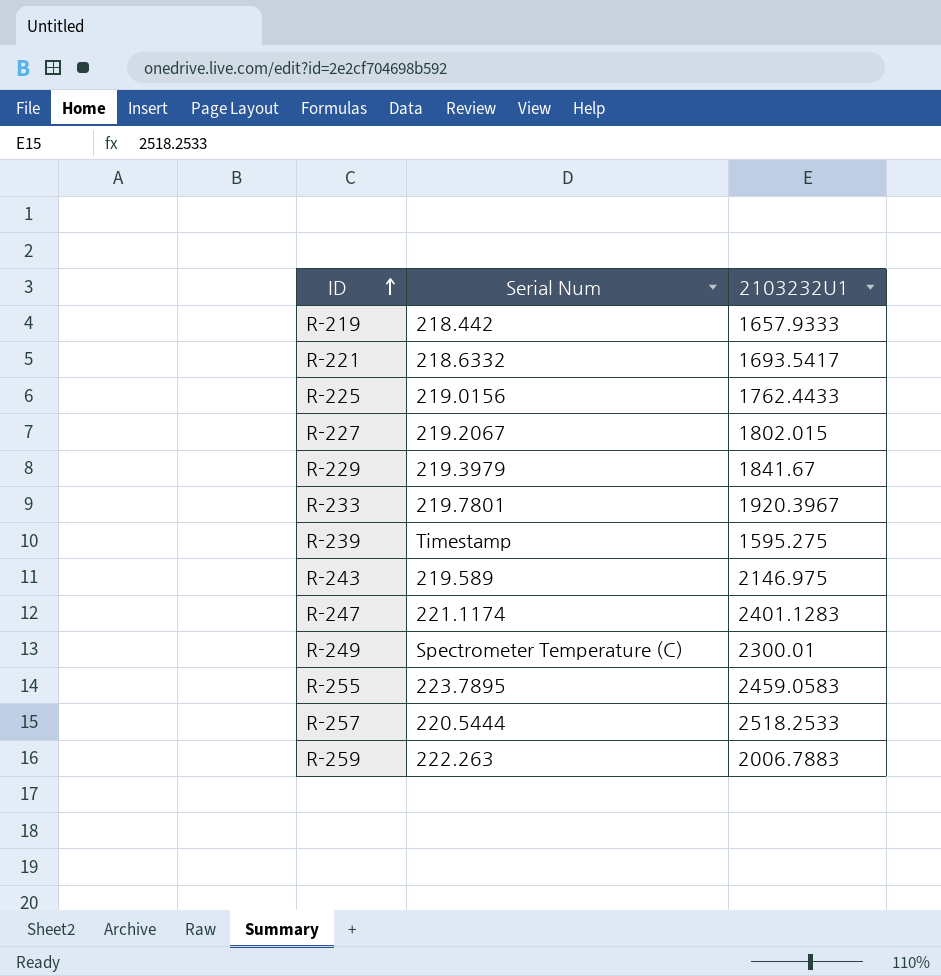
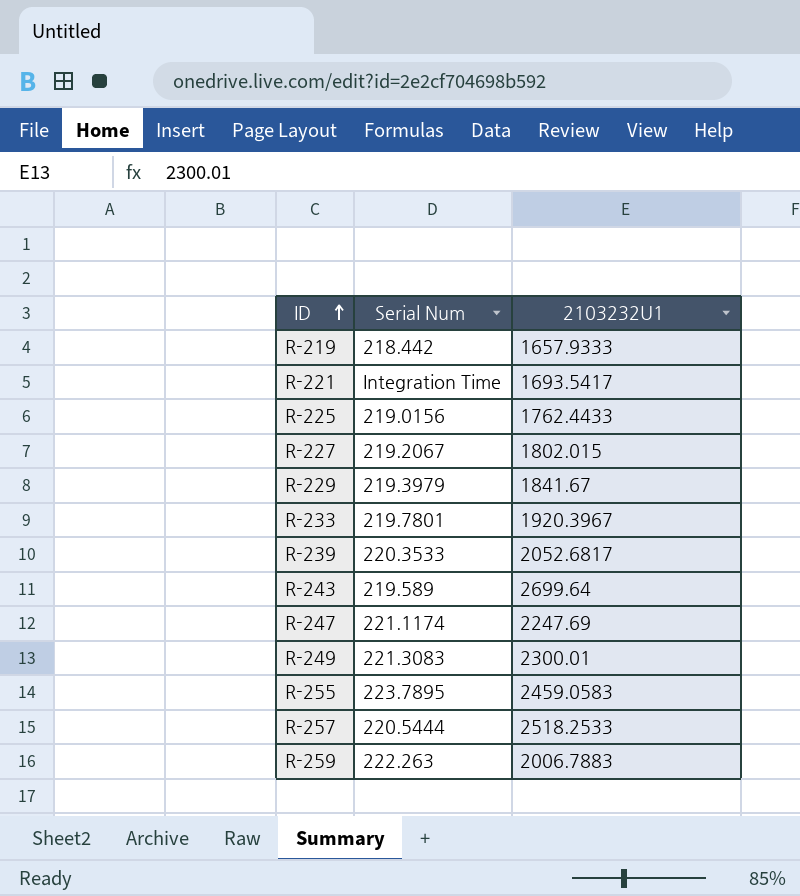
R-221 | Serial Num: 218.6332 -> Integration Time
R-239 | Serial Num: Timestamp -> 220.3533
R-239 | 2103232U1: 1595.275 -> 2052.6817
R-243 | 2103232U1: 2146.975 -> 2699.64
R-247 | 2103232U1: 2401.1283 -> 2247.69
R-249 | Serial Num: Spectrometer Temperature (C) -> 221.3083

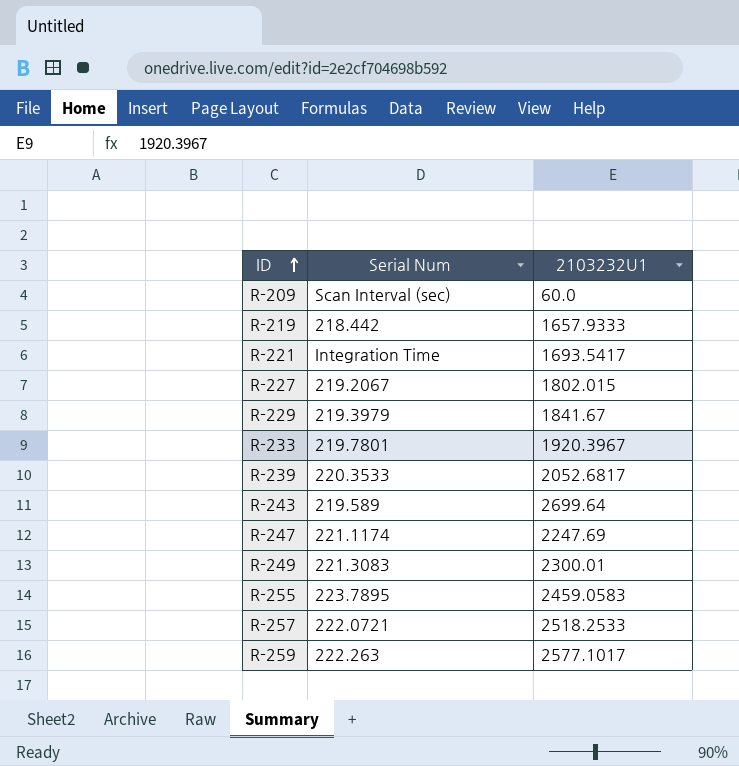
row R-225: 219.0156 | 1762.4433 -> none
row R-209: none -> Scan Interval (sec) | 60.0
R-257 | Serial Num: 220.5444 -> 222.0721
R-259 | 2103232U1: 2006.7883 -> 2577.1017

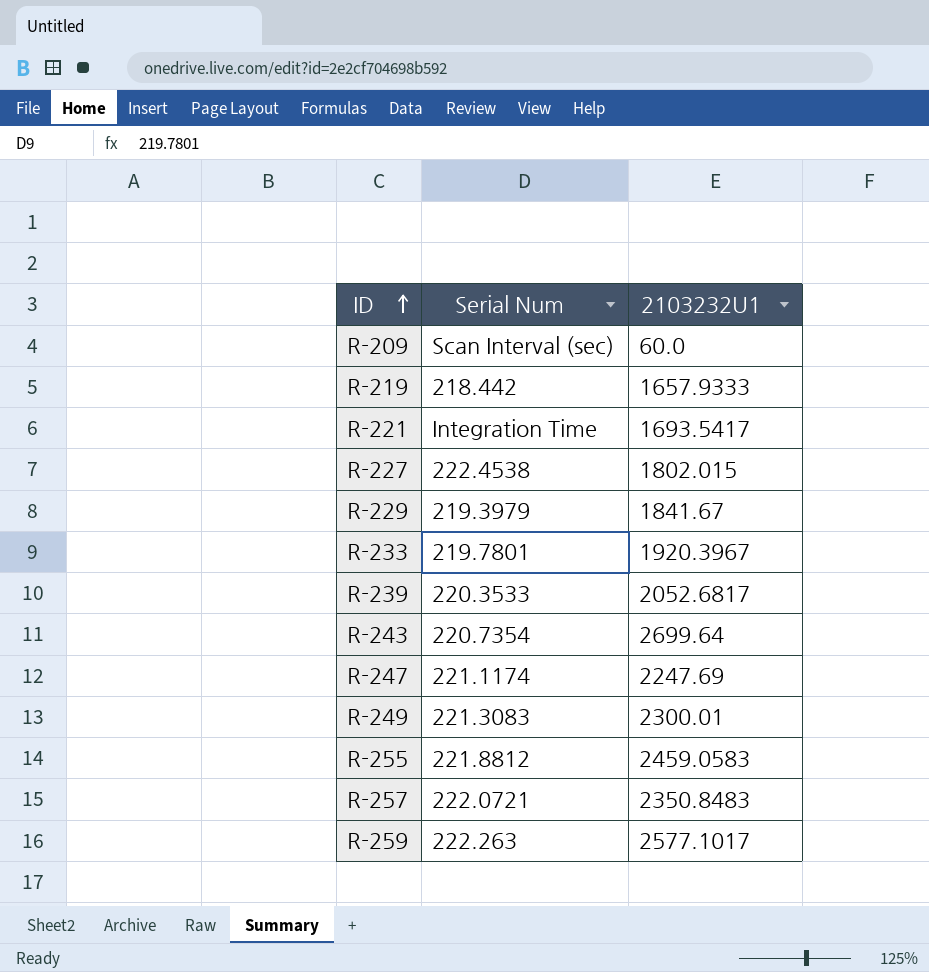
R-227 | Serial Num: 219.2067 -> 222.4538
R-243 | Serial Num: 219.589 -> 220.7354
R-255 | Serial Num: 223.7895 -> 221.8812
R-257 | 2103232U1: 2518.2533 -> 2350.8483

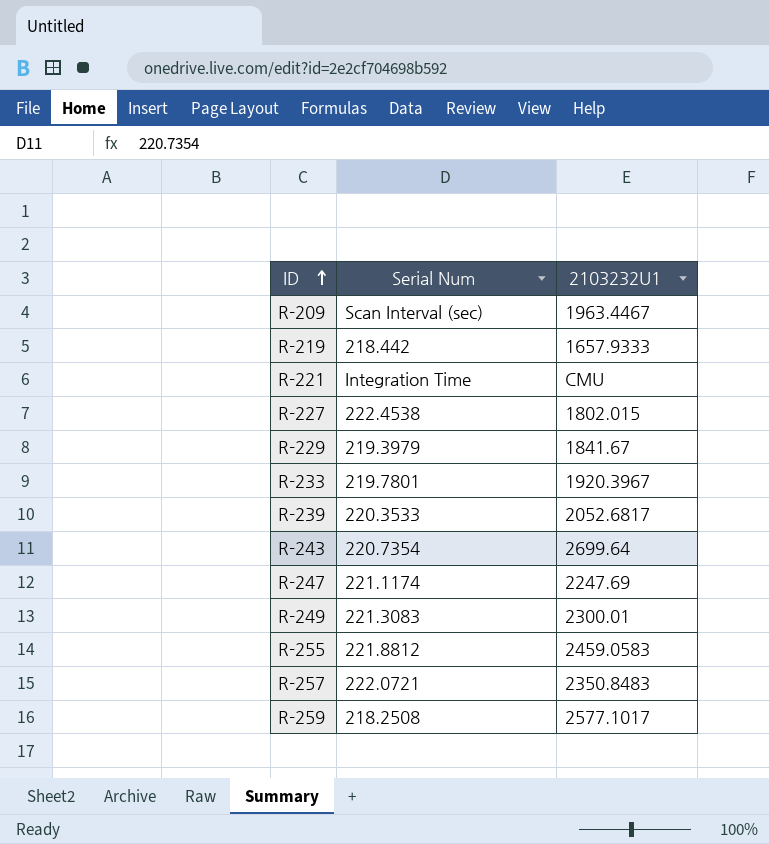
R-209 | 2103232U1: 60.0 -> 1963.4467
R-221 | 2103232U1: 1693.5417 -> CMU
R-259 | Serial Num: 222.263 -> 218.2508

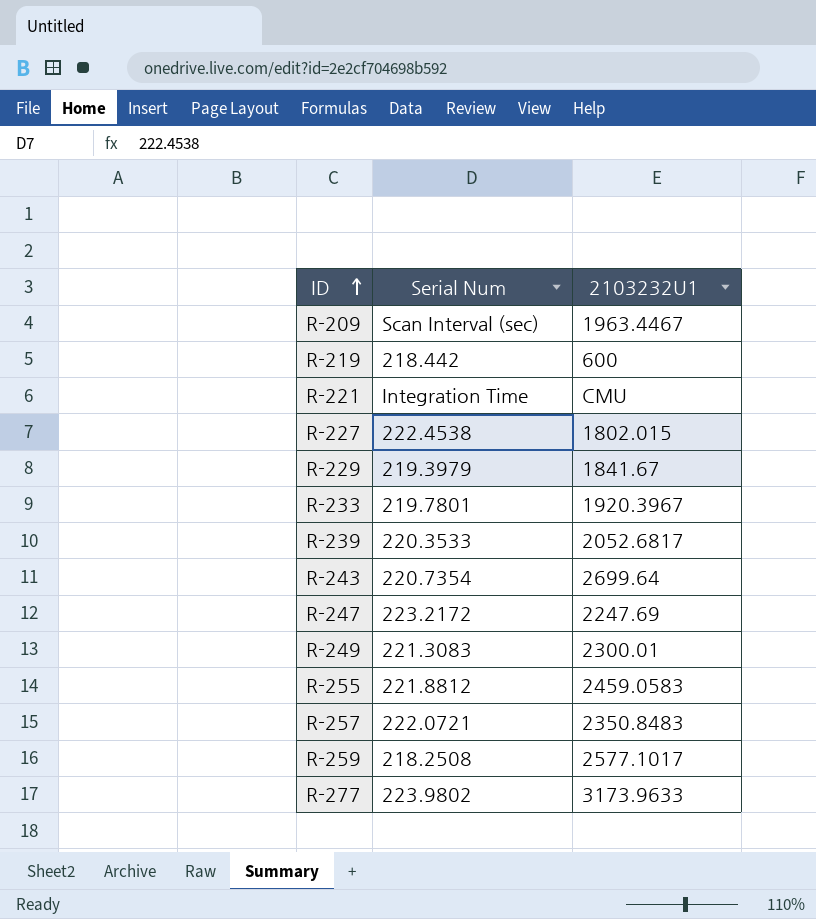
R-219 | 2103232U1: 1657.9333 -> 600
R-247 | Serial Num: 221.1174 -> 223.2172
row R-277: none -> 223.9802 | 3173.9633

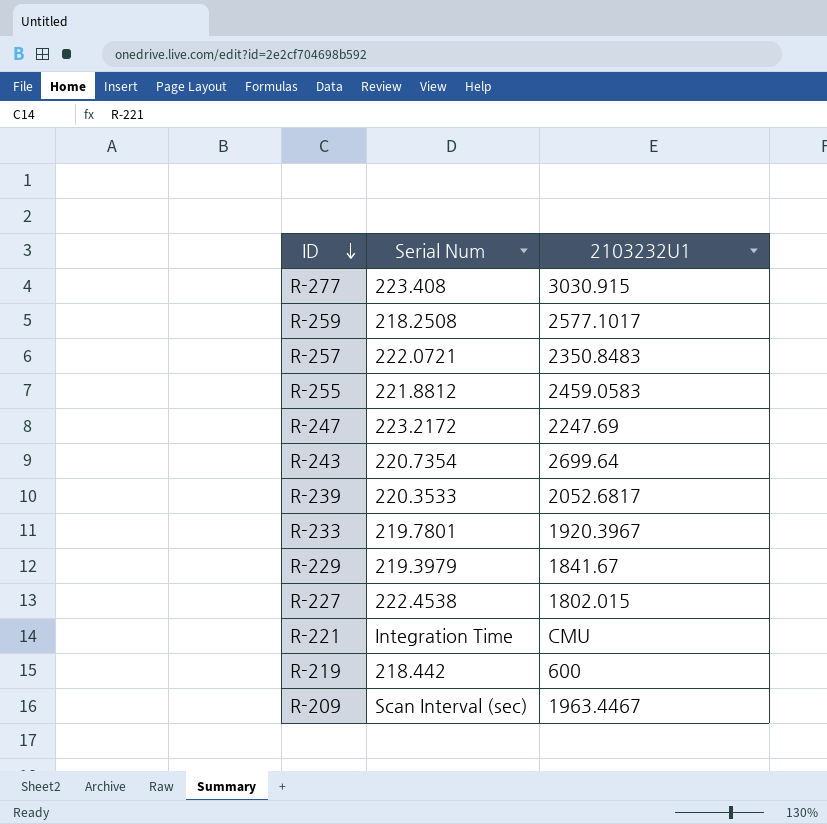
row order: ID ascending -> ID descending
row R-249: 221.3083 | 2300.01 -> none
R-277 | Serial Num: 223.9802 -> 223.408
R-277 | 2103232U1: 3173.9633 -> 3030.915

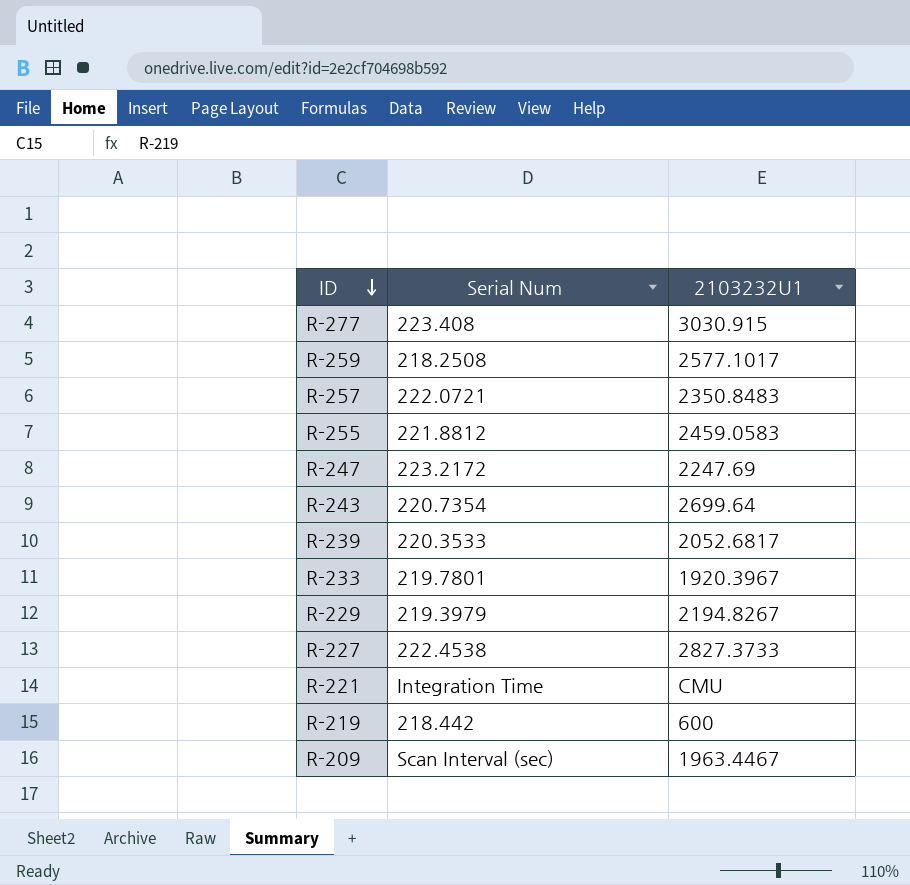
R-229 | 2103232U1: 1841.67 -> 2194.8267
R-227 | 2103232U1: 1802.015 -> 2827.3733

